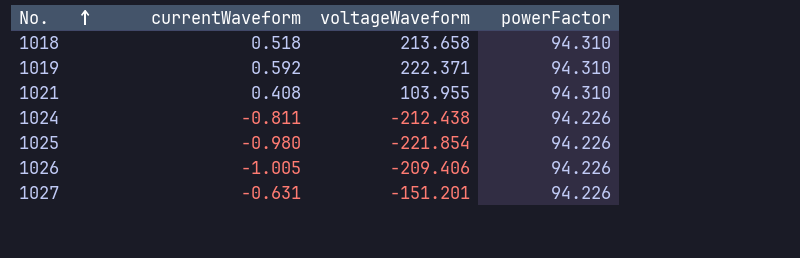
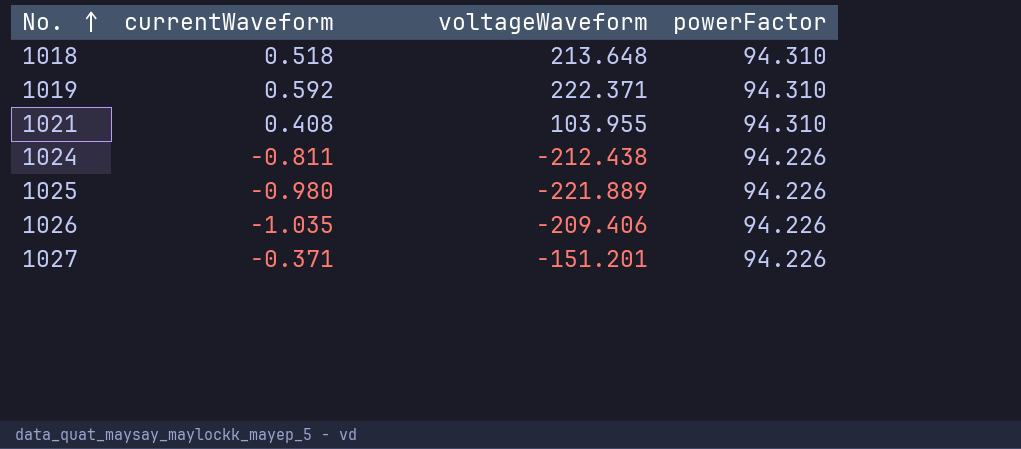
1018 | voltageWaveform: 213.658 -> 213.648
1025 | voltageWaveform: -221.854 -> -221.889
1026 | currentWaveform: -1.005 -> -1.035
1027 | currentWaveform: -0.631 -> -0.371

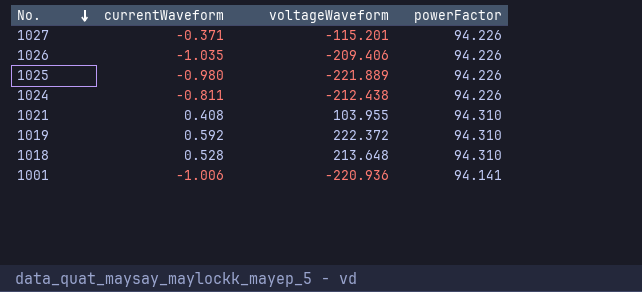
row order: No. ascending -> No. descending
1027 | voltageWaveform: -151.201 -> -115.201
1019 | voltageWaveform: 222.371 -> 222.372
1018 | currentWaveform: 0.518 -> 0.528
row 1001: none -> -1.006 | -220.936 | 94.141

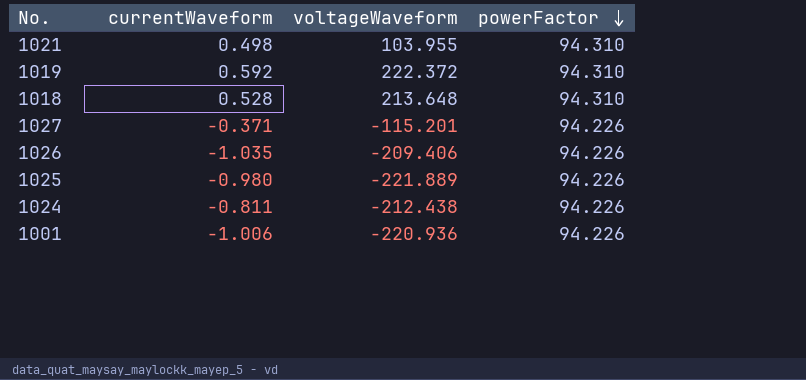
row order: No. descending -> powerFactor descending
1021 | currentWaveform: 0.408 -> 0.498
1001 | powerFactor: 94.141 -> 94.226

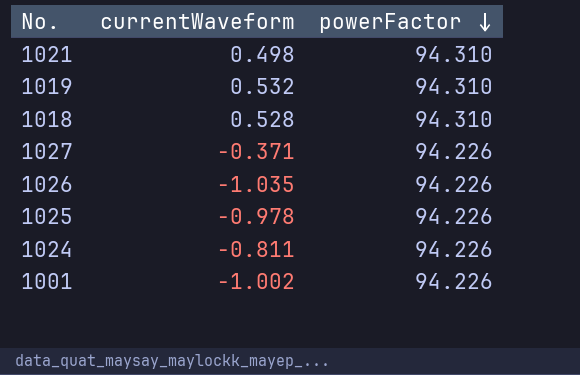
column voltageWaveform | position: 3 -> none
1019 | currentWaveform: 0.592 -> 0.532
1025 | currentWaveform: -0.980 -> -0.978
1001 | currentWaveform: -1.006 -> -1.002

